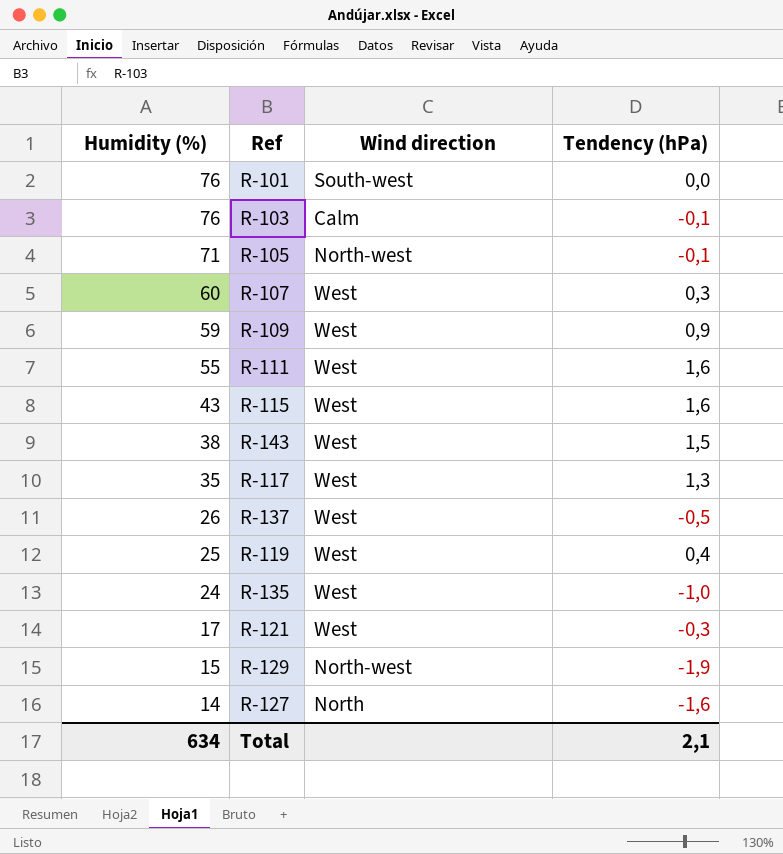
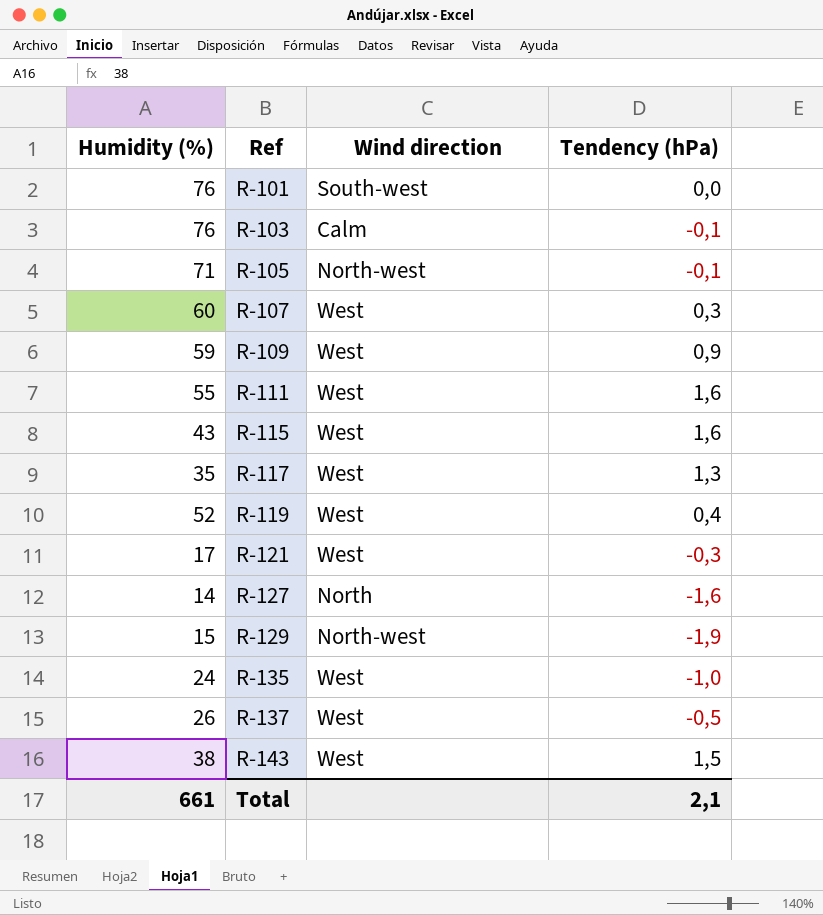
row order: Humidity (%) descending -> Ref ascending
R-119 | Humidity (%): 25 -> 52
Total | Humidity (%): 634 -> 661

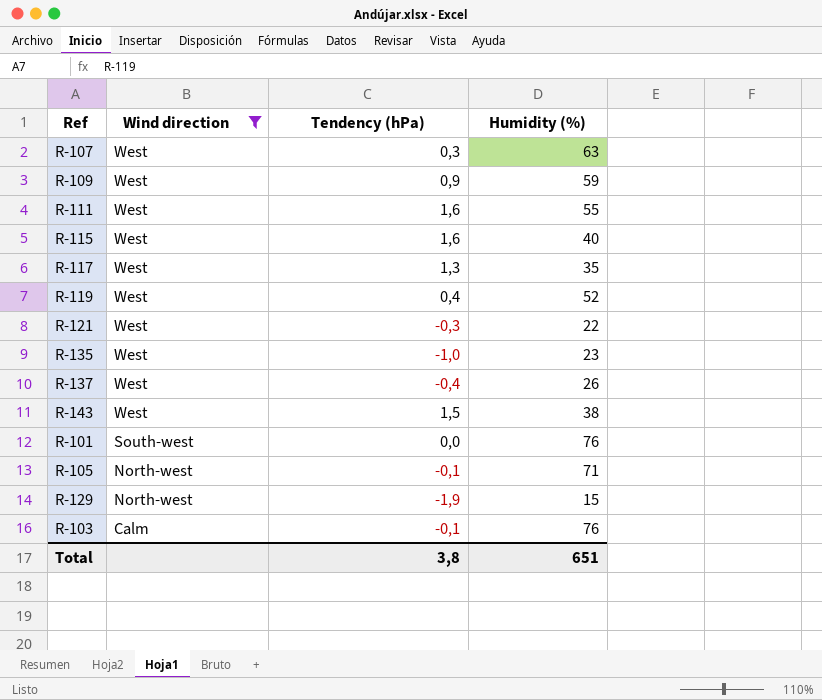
filter: none -> Wind direction != North
row order: Ref ascending -> Wind direction descending
column Humidity (%) | position: 1 -> 4
R-107 | Humidity (%): 60 -> 63
R-115 | Humidity (%): 43 -> 40
R-121 | Humidity (%): 17 -> 22
R-135 | Humidity (%): 24 -> 23
R-137 | Tendency (hPa): -0,5 -> -0,4
Total | Tendency (hPa): 2,1 -> 3,8
Total | Humidity (%): 661 -> 651

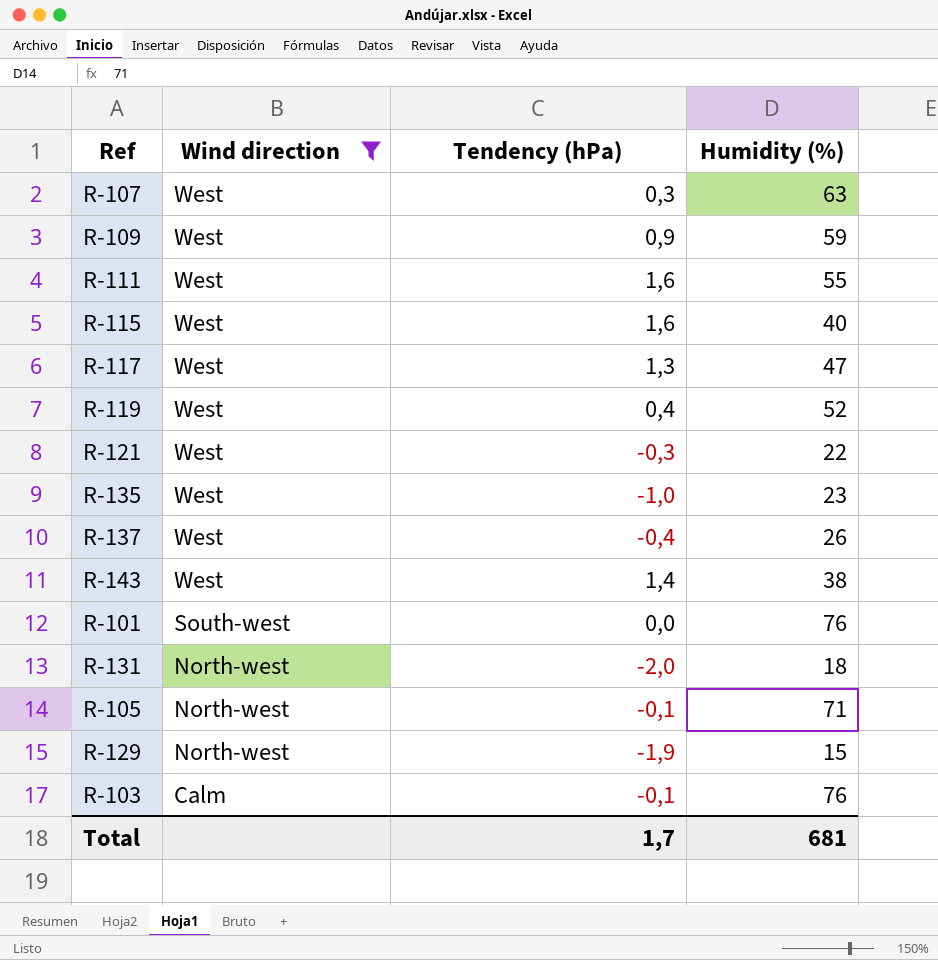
R-117 | Humidity (%): 35 -> 47
R-143 | Tendency (hPa): 1,5 -> 1,4
row R-131: none -> North-west | -2,0 | 18
Total | Tendency (hPa): 3,8 -> 1,7
Total | Humidity (%): 651 -> 681

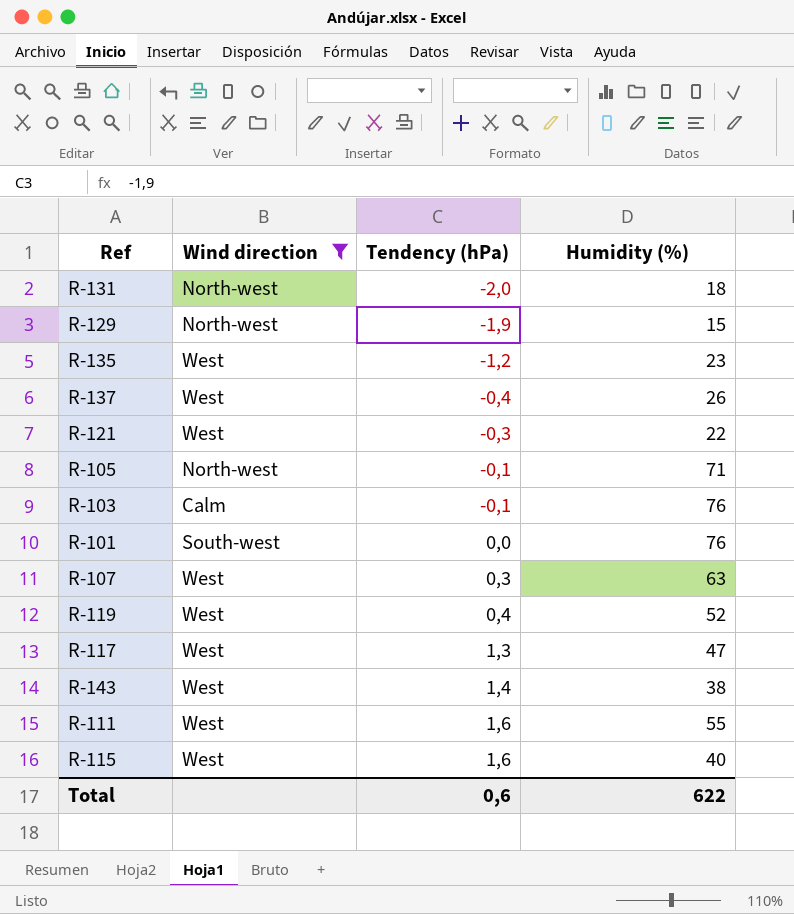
row order: Wind direction descending -> Tendency (hPa) ascending
row R-109: West | 0,9 | 59 -> none
R-135 | Tendency (hPa): -1,0 -> -1,2
Total | Tendency (hPa): 1,7 -> 0,6
Total | Humidity (%): 681 -> 622

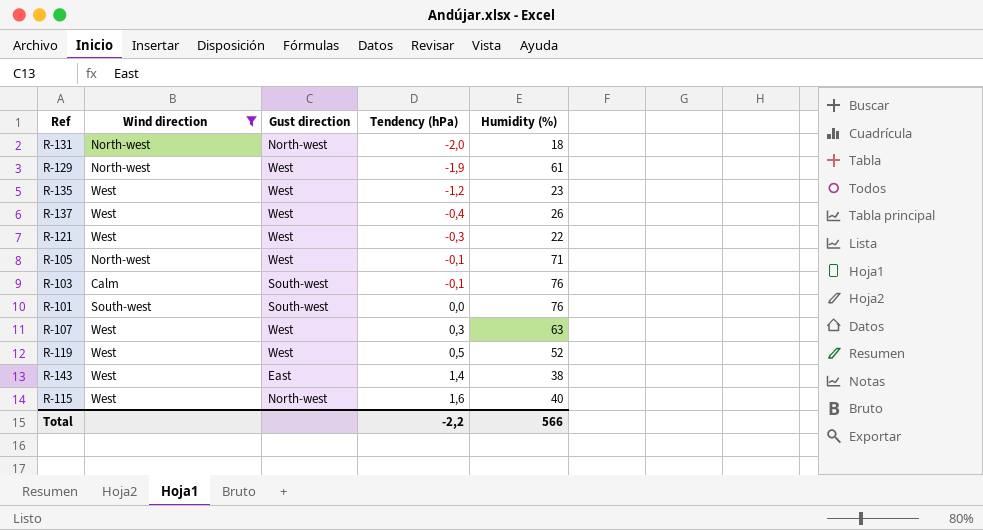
column Gust direction | position: none -> 3
row R-117: West | 1,3 | 47 -> none
row R-111: West | 1,6 | 55 -> none
R-129 | Humidity (%): 15 -> 61
R-119 | Tendency (hPa): 0,4 -> 0,5
Total | Tendency (hPa): 0,6 -> -2,2
Total | Humidity (%): 622 -> 566

